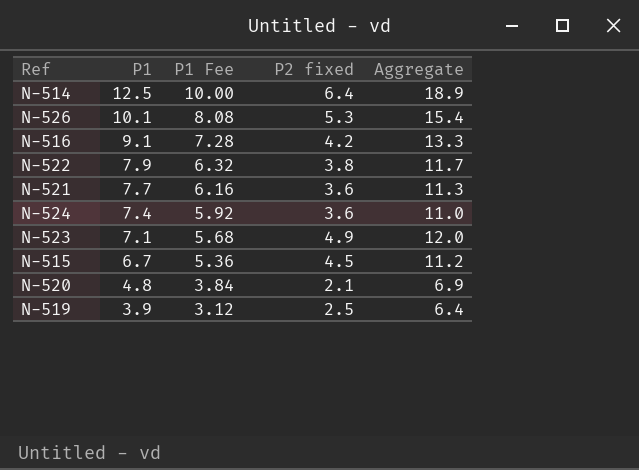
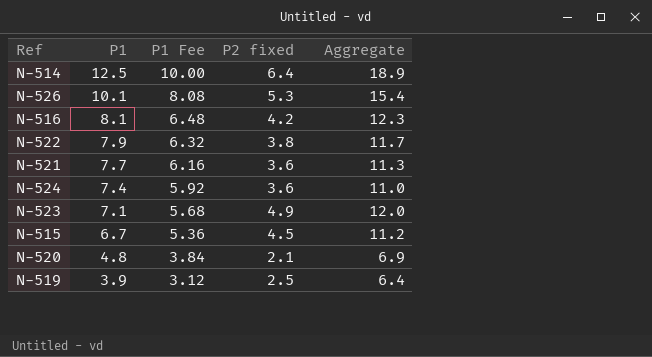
N-516 | P1: 9.1 -> 8.1
N-516 | P1 Fee: 7.28 -> 6.48
N-516 | Aggregate: 13.3 -> 12.3

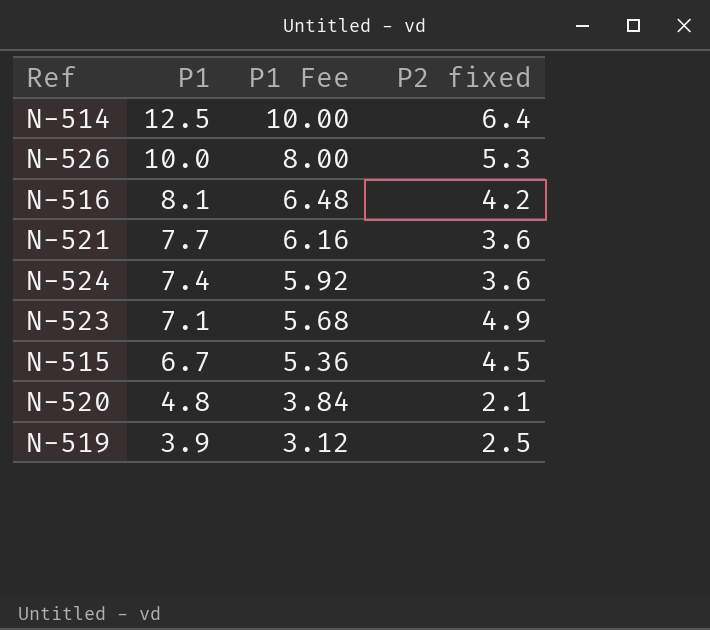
column Aggregate | formula: [P1] + [P2 fixed] -> none
row N-522: 7.9 | 6.32 | 3.8 | 11.7 -> none
N-526 | P1: 10.1 -> 10.0
N-526 | P1 Fee: 8.08 -> 8.00

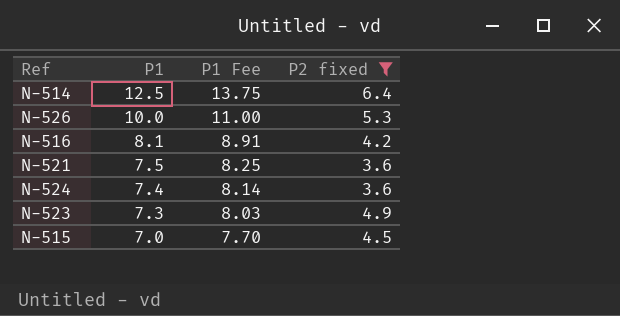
filter: none -> P2 fixed >= 3.6
column P1 Fee | formula: [P1] * 0.8 -> [P1] * 1.1
N-521 | P1: 7.7 -> 7.5
N-523 | P1: 7.1 -> 7.3
N-515 | P1: 6.7 -> 7.0

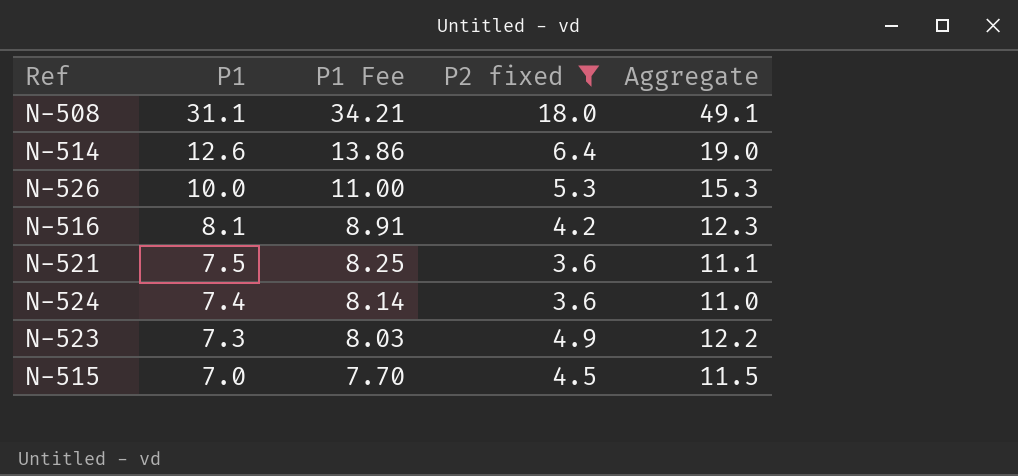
column Aggregate | formula: none -> [P1] + [P2 fixed]
row N-508: none -> 31.1 | 34.21 | 18.0 | 49.1
N-514 | P1: 12.5 -> 12.6
N-514 | P1 Fee: 13.75 -> 13.86

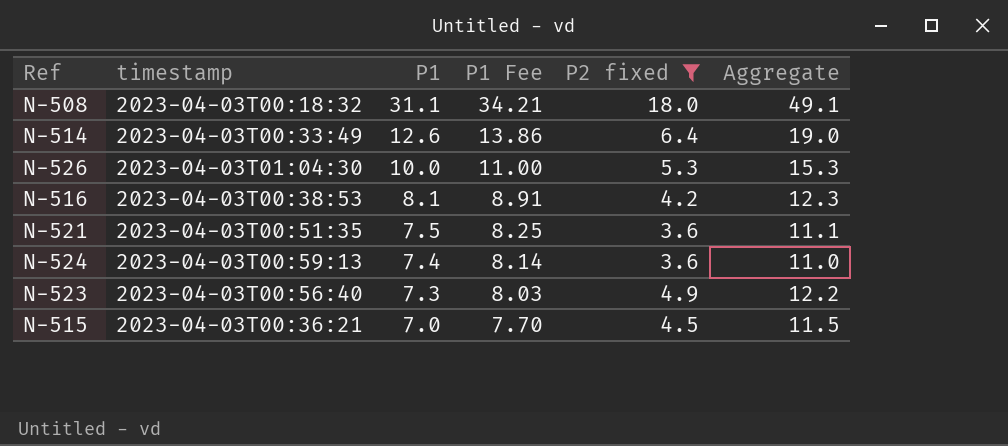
column timestamp | position: none -> 2

